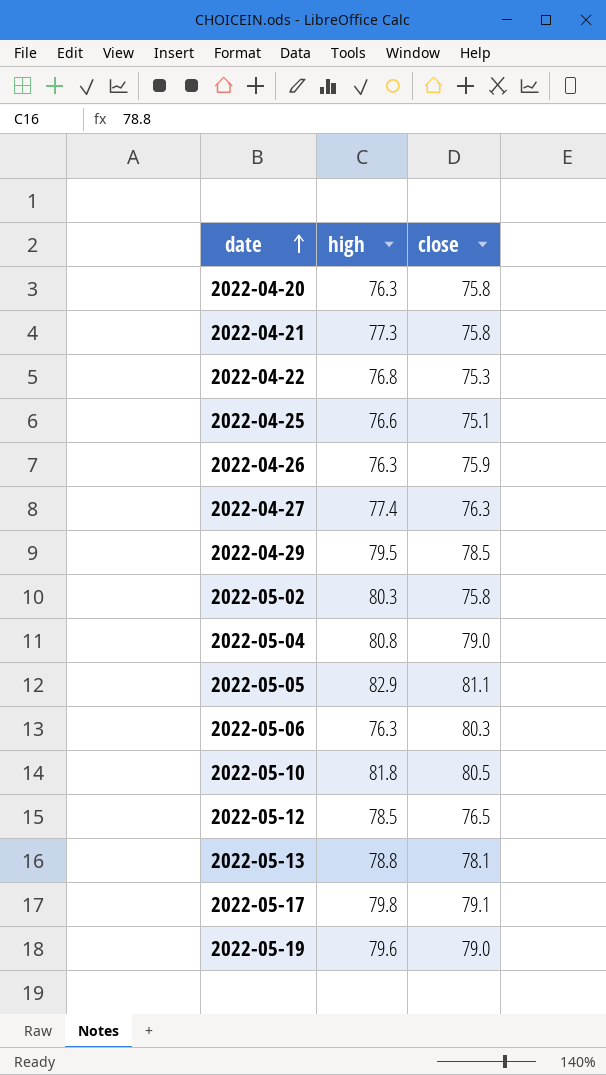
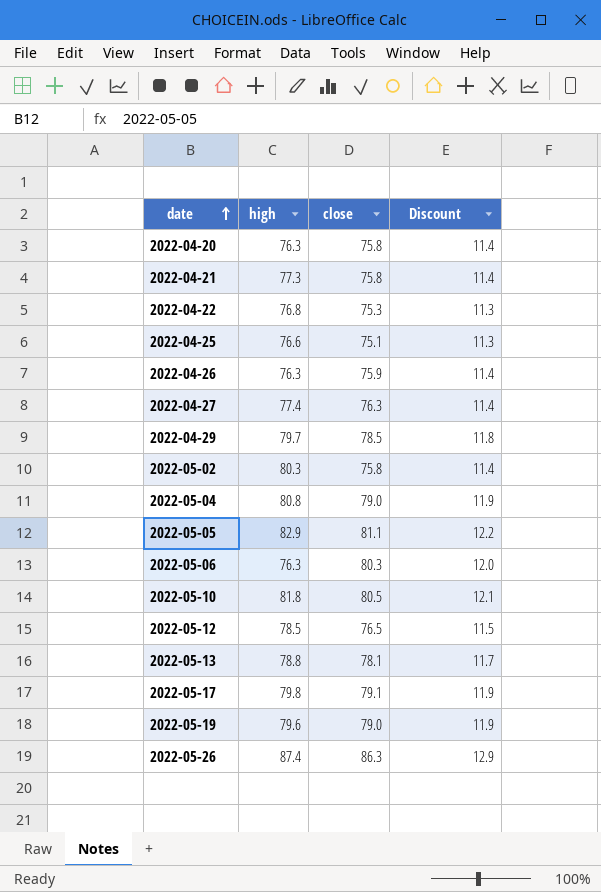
column Discount | formula: none -> [close] * 0.15
2022-04-29 | high: 79.5 -> 79.7
row 2022-05-26: none -> 87.4 | 86.3 | 12.9

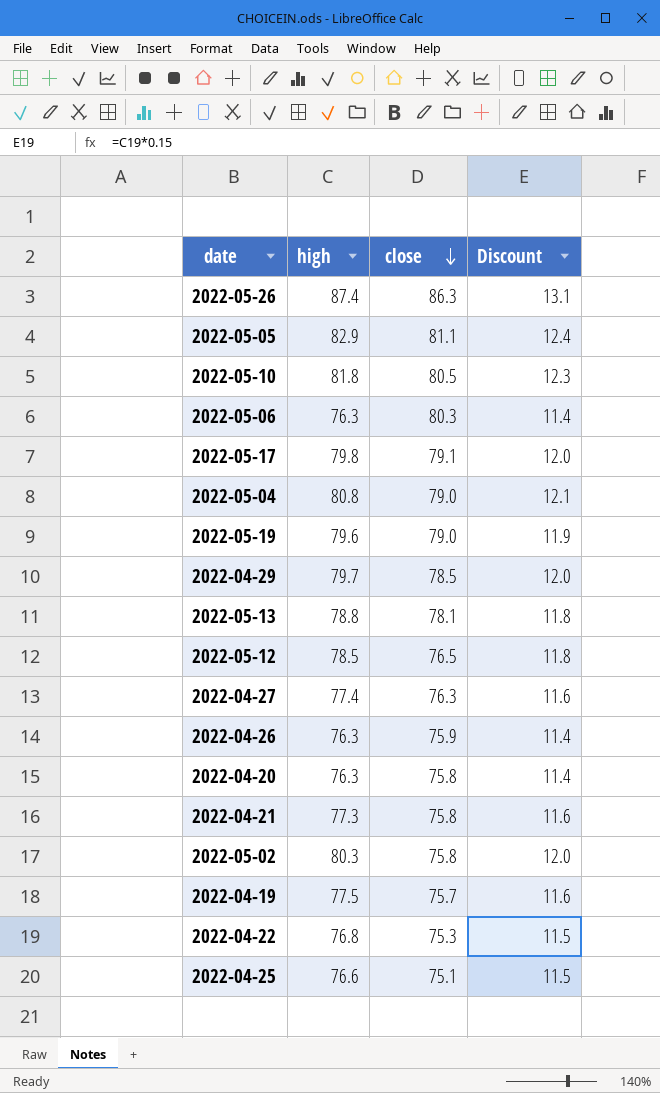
row order: date ascending -> close descending
column Discount | formula: [close] * 0.15 -> [high] * 0.15
row 2022-04-19: none -> 77.5 | 75.7 | 11.6

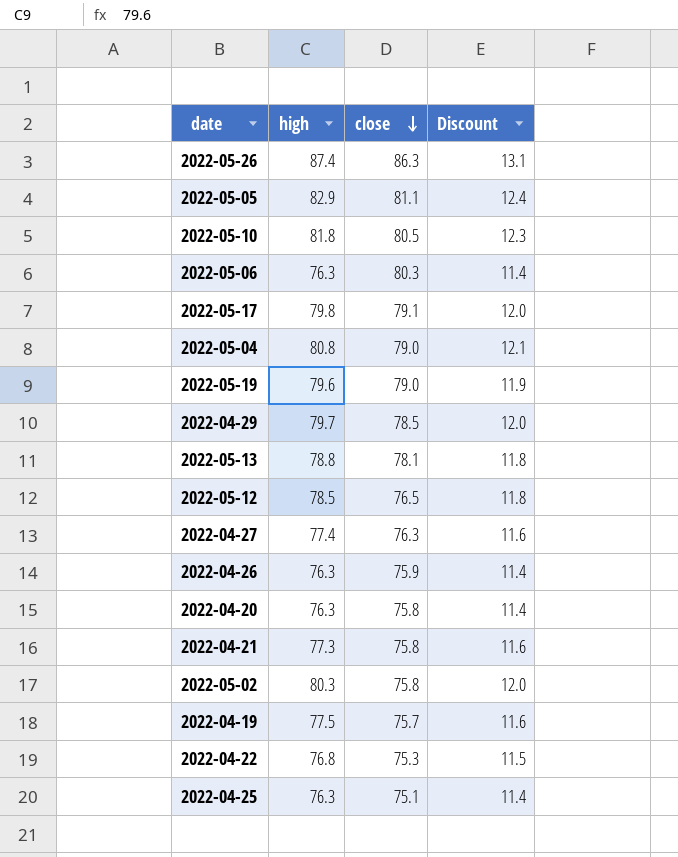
2022-04-25 | high: 76.6 -> 76.3
2022-04-25 | Discount: 11.5 -> 11.4

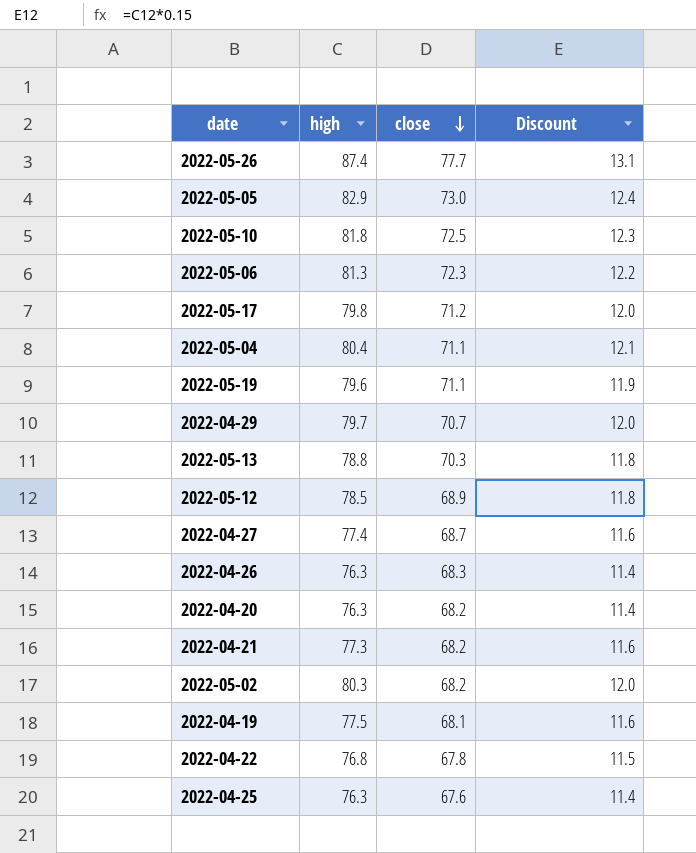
2022-05-26 | close: 86.3 -> 77.7
2022-05-05 | close: 81.1 -> 73.0
2022-05-10 | close: 80.5 -> 72.5
2022-05-06 | high: 76.3 -> 81.3
2022-05-06 | close: 80.3 -> 72.3
2022-05-06 | Discount: 11.4 -> 12.2
2022-05-17 | close: 79.1 -> 71.2
2022-05-04 | high: 80.8 -> 80.4
2022-05-04 | close: 79.0 -> 71.1
2022-05-19 | close: 79.0 -> 71.1
2022-04-29 | close: 78.5 -> 70.7
2022-05-13 | close: 78.1 -> 70.3
2022-05-12 | close: 76.5 -> 68.9
2022-04-27 | close: 76.3 -> 68.7
2022-04-26 | close: 75.9 -> 68.3
2022-04-20 | close: 75.8 -> 68.2
2022-04-21 | close: 75.8 -> 68.2
2022-05-02 | close: 75.8 -> 68.2
2022-04-19 | close: 75.7 -> 68.1
2022-04-22 | close: 75.3 -> 67.8
2022-04-25 | close: 75.1 -> 67.6

